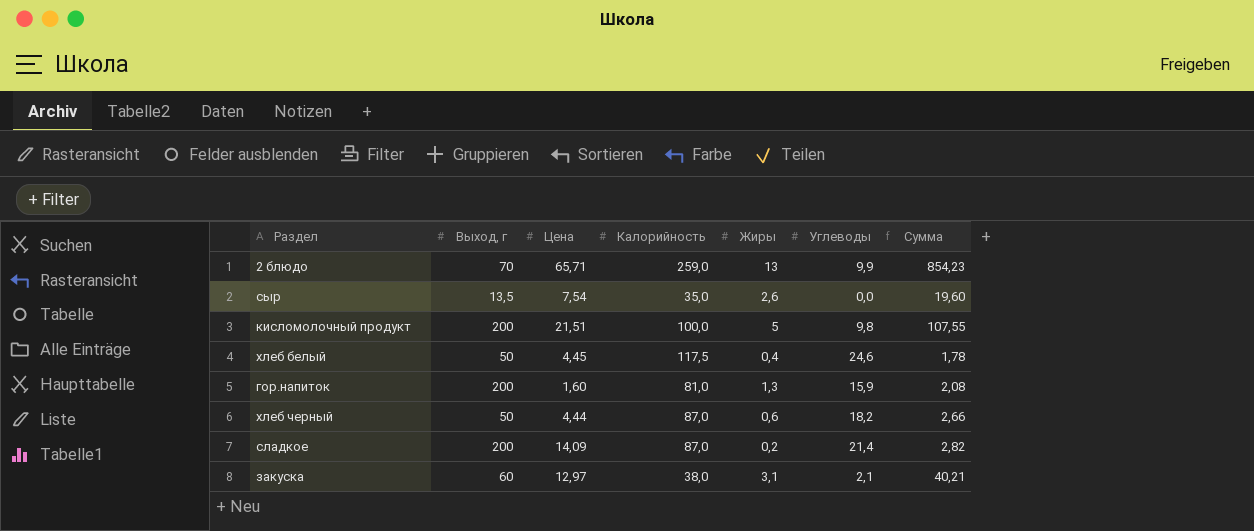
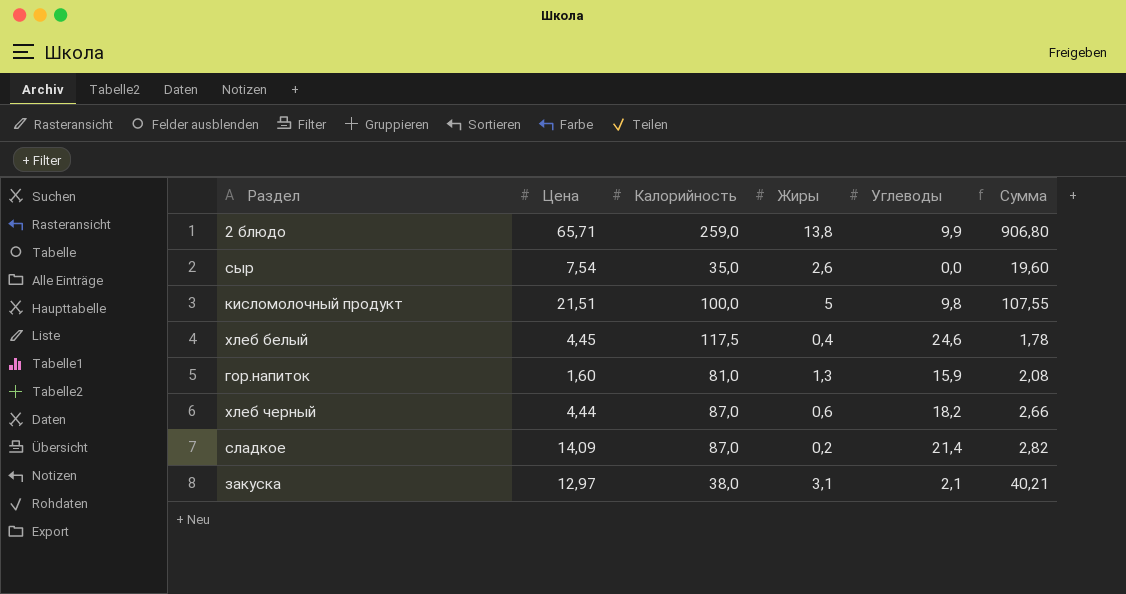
column Выход, г | position: 2 -> none
2 блюдо | Жиры: 13 -> 13,8
2 блюдо | Сумма: 854,23 -> 906,80

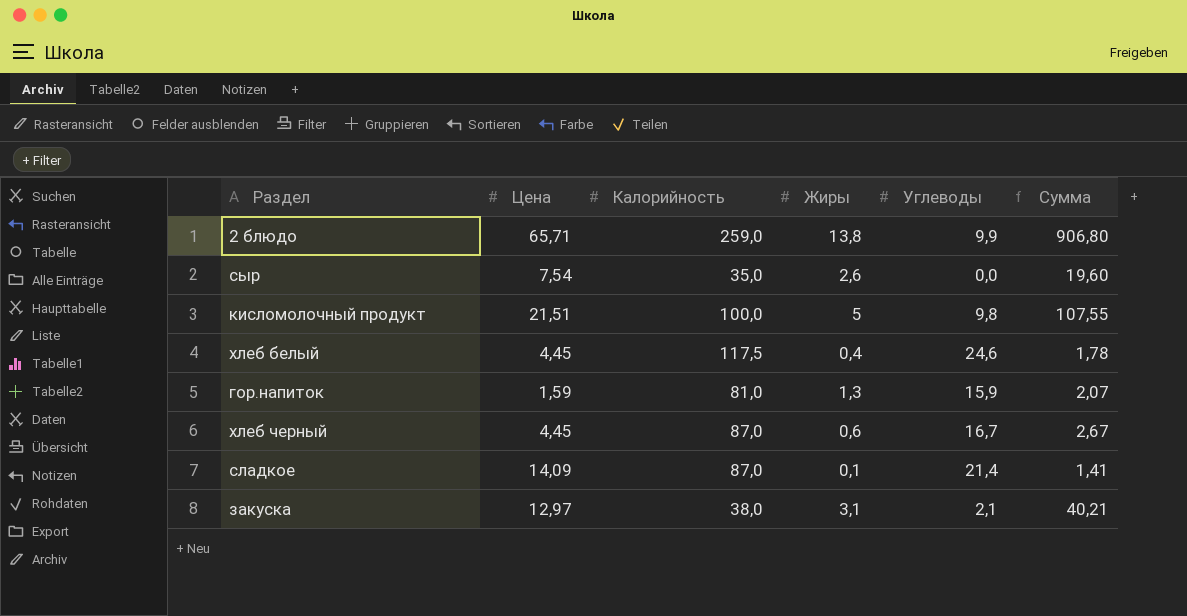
гор.напиток | Цена: 1,60 -> 1,59
гор.напиток | Сумма: 2,08 -> 2,07
хлеб черный | Цена: 4,44 -> 4,45
хлеб черный | Углеводы: 18,2 -> 16,7
хлеб черный | Сумма: 2,66 -> 2,67
сладкое | Жиры: 0,2 -> 0,1
сладкое | Сумма: 2,82 -> 1,41

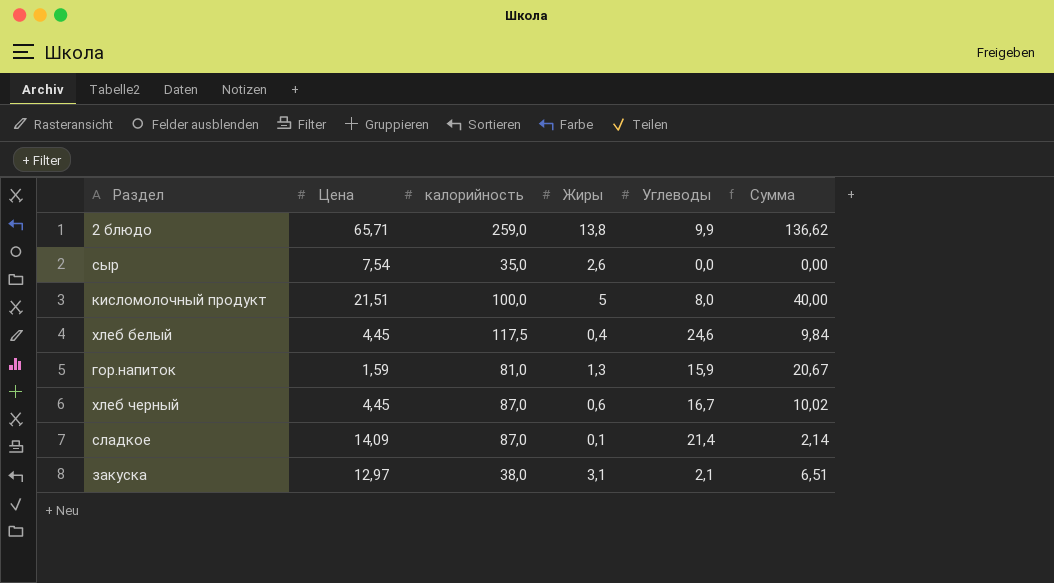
column name: Калорийность -> калорийность
column Сумма | formula: [Цена] * [Жиры] -> [Жиры] * [Углеводы]
кисломолочный продукт | Углеводы: 9,8 -> 8,0

